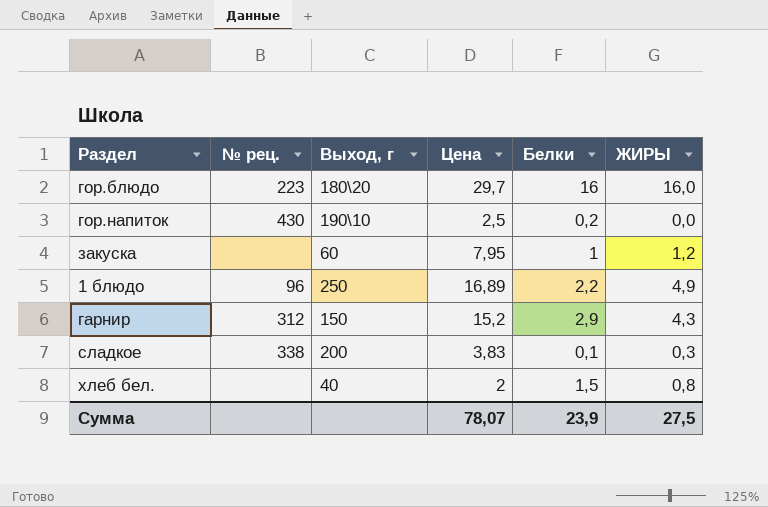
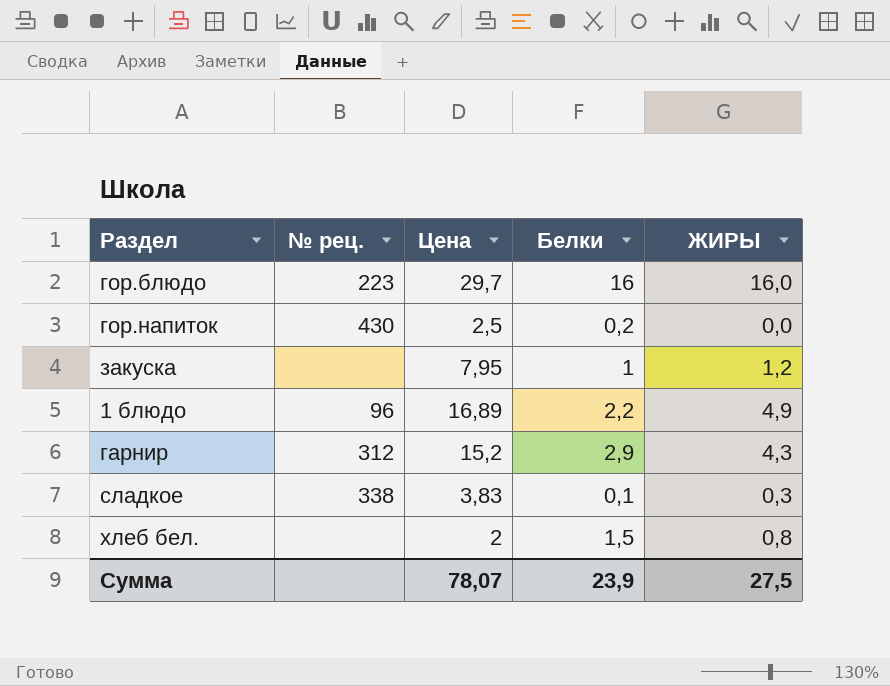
column Выход, г | position: 3 -> none

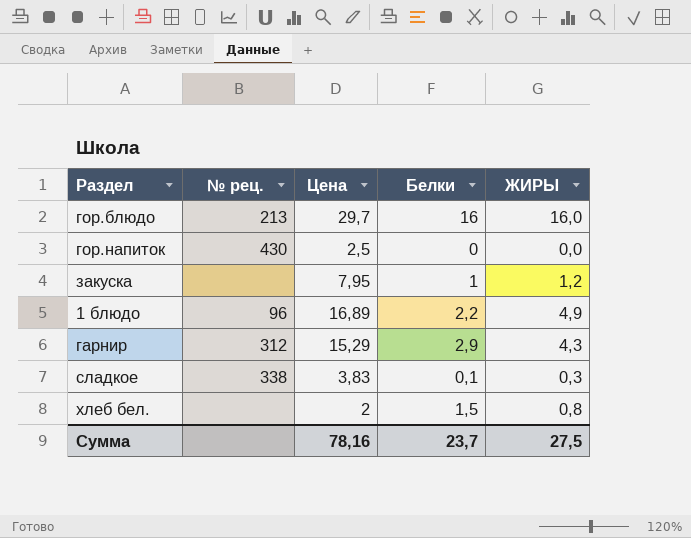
гор.блюдо | № рец.: 223 -> 213
гор.напиток | Белки: 0,2 -> 0
гарнир | Цена: 15,2 -> 15,29
Сумма | Цена: 78,07 -> 78,16
Сумма | Белки: 23,9 -> 23,7

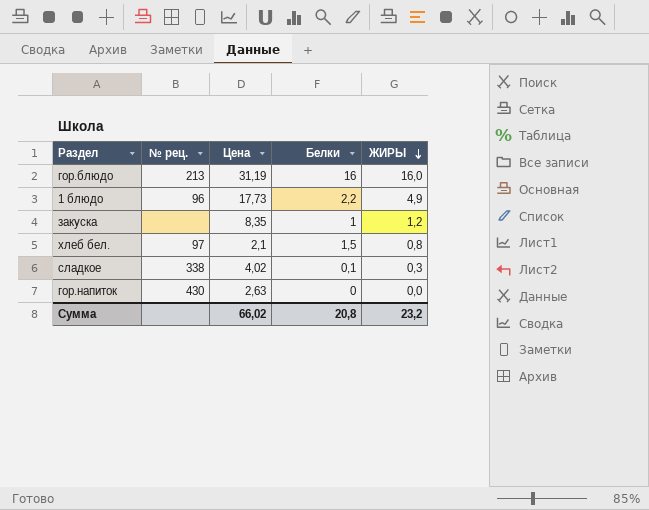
row order: none -> ЖИРЫ descending
row гарнир: 312 | 15,29 | 2,9 | 4,3 -> none
гор.блюдо | Цена: 29,7 -> 31,19
1 блюдо | Цена: 16,89 -> 17,73
закуска | Цена: 7,95 -> 8,35
хлеб бел. | № рец.: none -> 97
хлеб бел. | Цена: 2 -> 2,1
сладкое | Цена: 3,83 -> 4,02
гор.напиток | Цена: 2,5 -> 2,63
Сумма | Цена: 78,16 -> 66,02
Сумма | Белки: 23,7 -> 20,8
Сумма | ЖИРЫ: 27,5 -> 23,2

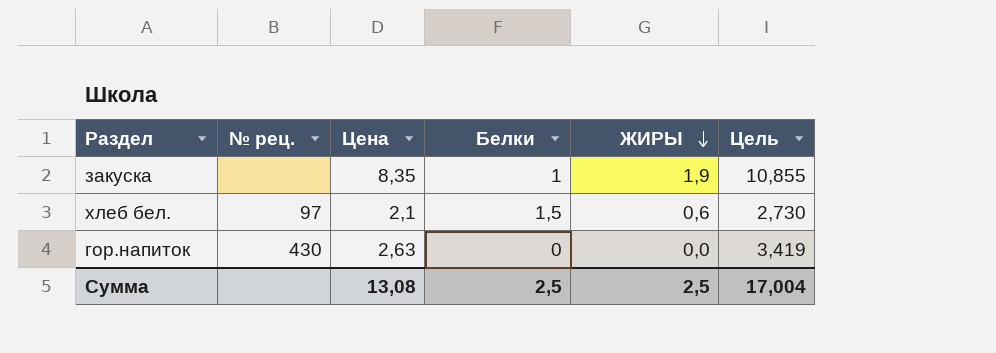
column Цель | formula: none -> [Цена] * 1,3
row гор.блюдо: 213 | 31,19 | 16 | 16,0 -> none
row 1 блюдо: 96 | 17,73 | 2,2 | 4,9 -> none
row сладкое: 338 | 4,02 | 0,1 | 0,3 -> none
закуска | ЖИРЫ: 1,2 -> 1,9
хлеб бел. | ЖИРЫ: 0,8 -> 0,6
Сумма | Цена: 66,02 -> 13,08
Сумма | Белки: 20,8 -> 2,5
Сумма | ЖИРЫ: 23,2 -> 2,5

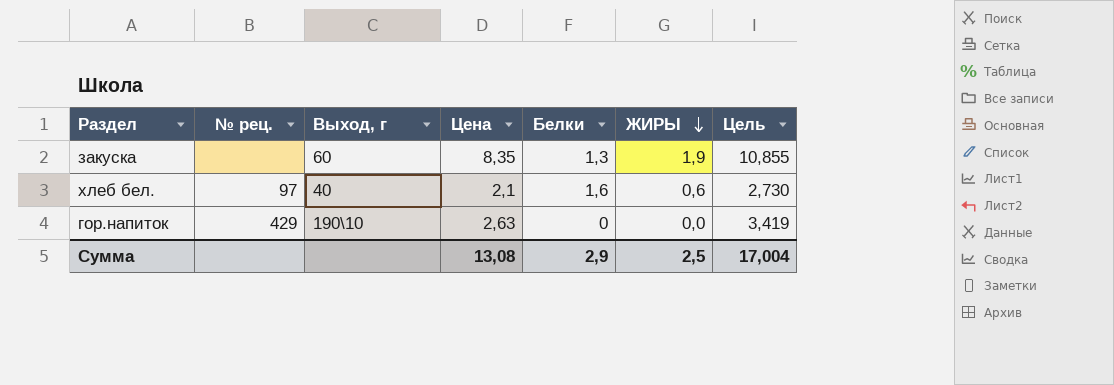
column Выход, г | position: none -> 3
закуска | Белки: 1 -> 1,3
хлеб бел. | Белки: 1,5 -> 1,6
гор.напиток | № рец.: 430 -> 429
Сумма | Белки: 2,5 -> 2,9

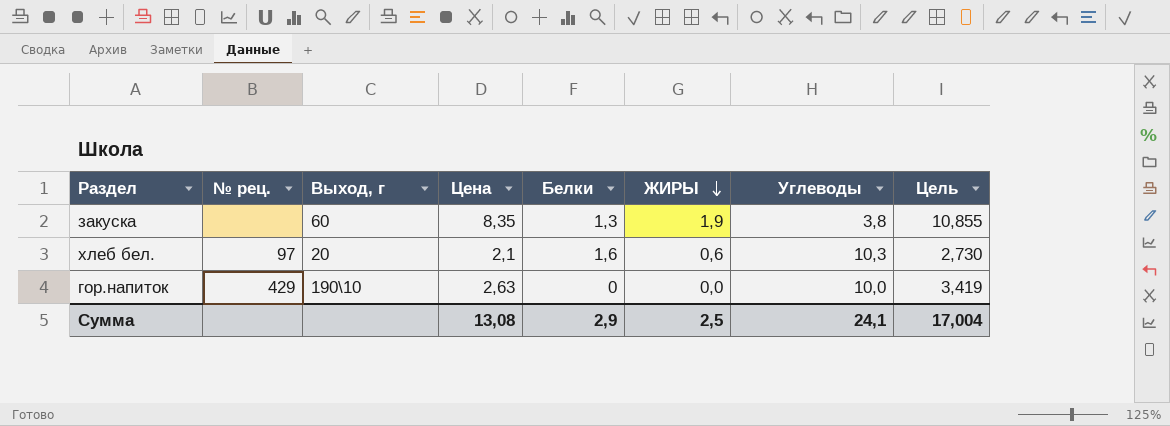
column Углеводы | position: none -> 7
хлеб бел. | Выход, г: 40 -> 20

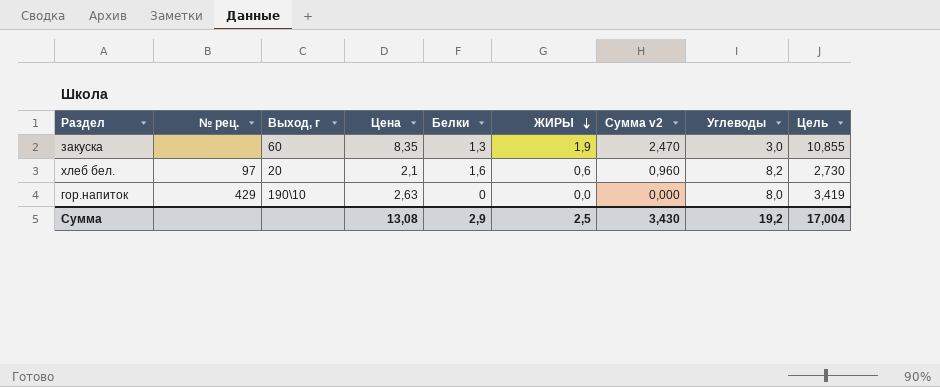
column Сумма v2 | formula: none -> [Белки] * [ЖИРЫ]
закуска | Углеводы: 3,8 -> 3,0
хлеб бел. | Углеводы: 10,3 -> 8,2
гор.напиток | Углеводы: 10,0 -> 8,0
Сумма | Углеводы: 24,1 -> 19,2

